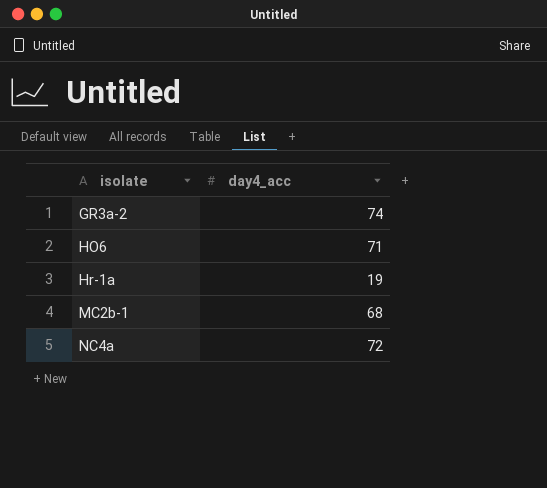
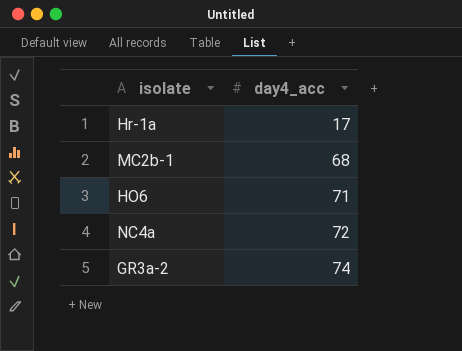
row order: isolate ascending -> day4_acc ascending
Hr-1a | day4_acc: 19 -> 17

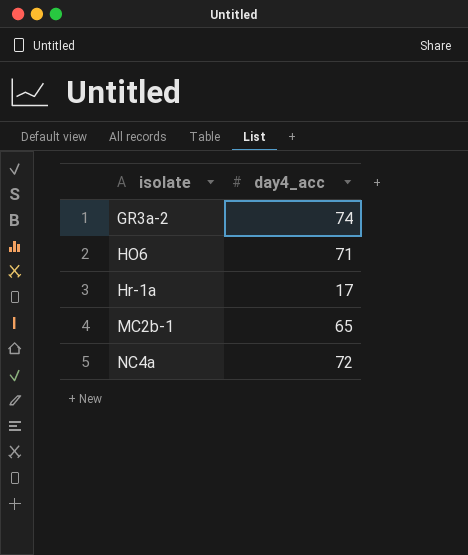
row order: day4_acc ascending -> isolate ascending
MC2b-1 | day4_acc: 68 -> 65

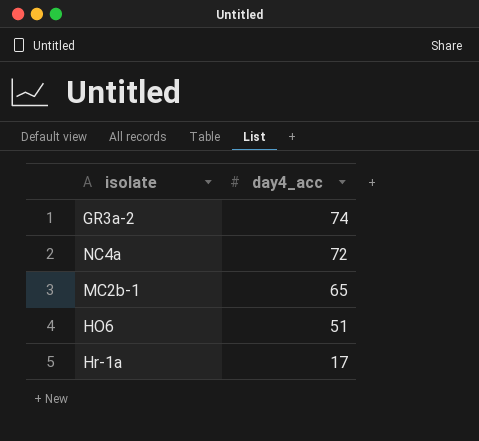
row order: isolate ascending -> day4_acc descending
HO6 | day4_acc: 71 -> 51

